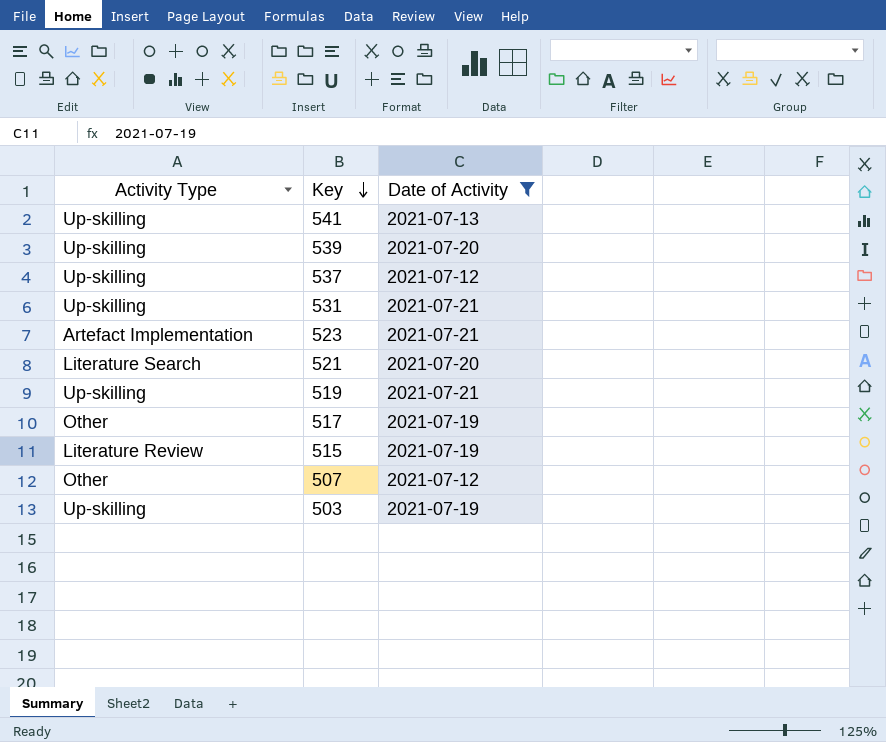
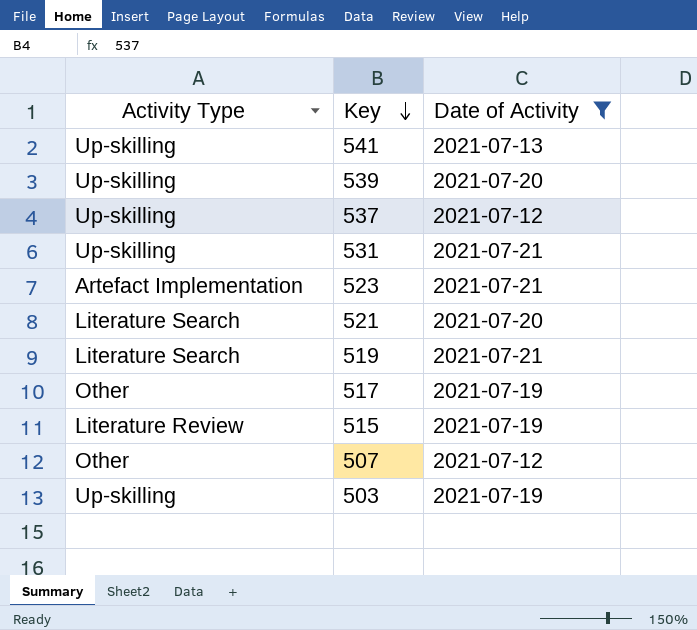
519 | Activity Type: Up-skilling -> Literature Search

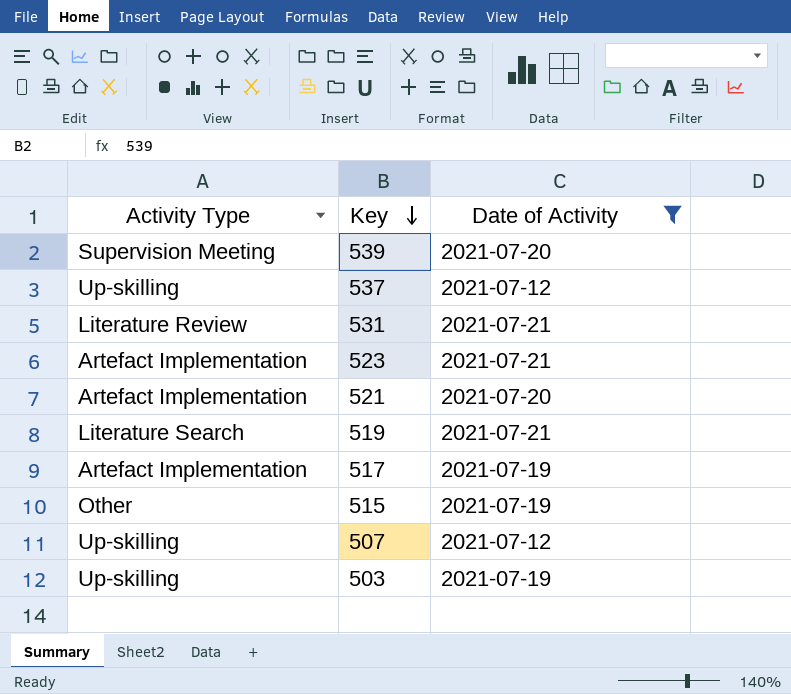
row 541: Up-skilling | 2021-07-13 -> none
539 | Activity Type: Up-skilling -> Supervision Meeting
531 | Activity Type: Up-skilling -> Literature Review
521 | Activity Type: Literature Search -> Artefact Implementation
517 | Activity Type: Other -> Artefact Implementation
515 | Activity Type: Literature Review -> Other
507 | Activity Type: Other -> Up-skilling

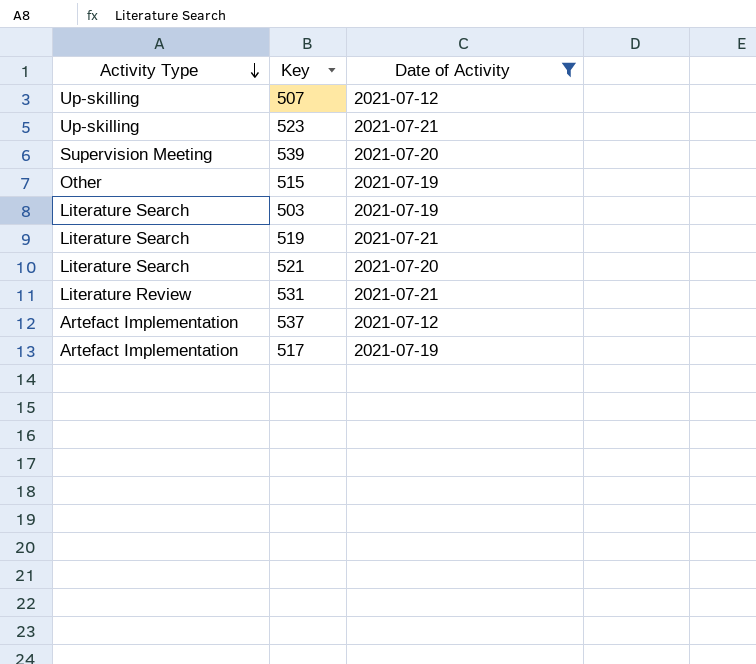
row order: Key descending -> Activity Type descending
523 | Activity Type: Artefact Implementation -> Up-skilling
503 | Activity Type: Up-skilling -> Literature Search
521 | Activity Type: Artefact Implementation -> Literature Search
537 | Activity Type: Up-skilling -> Artefact Implementation

